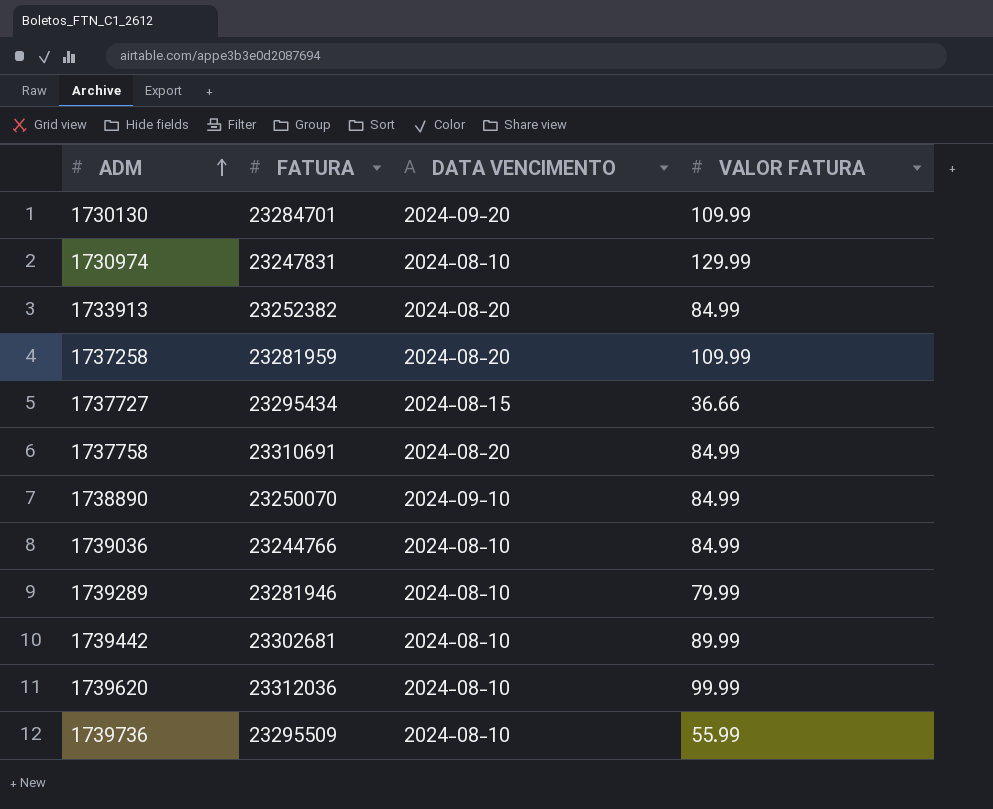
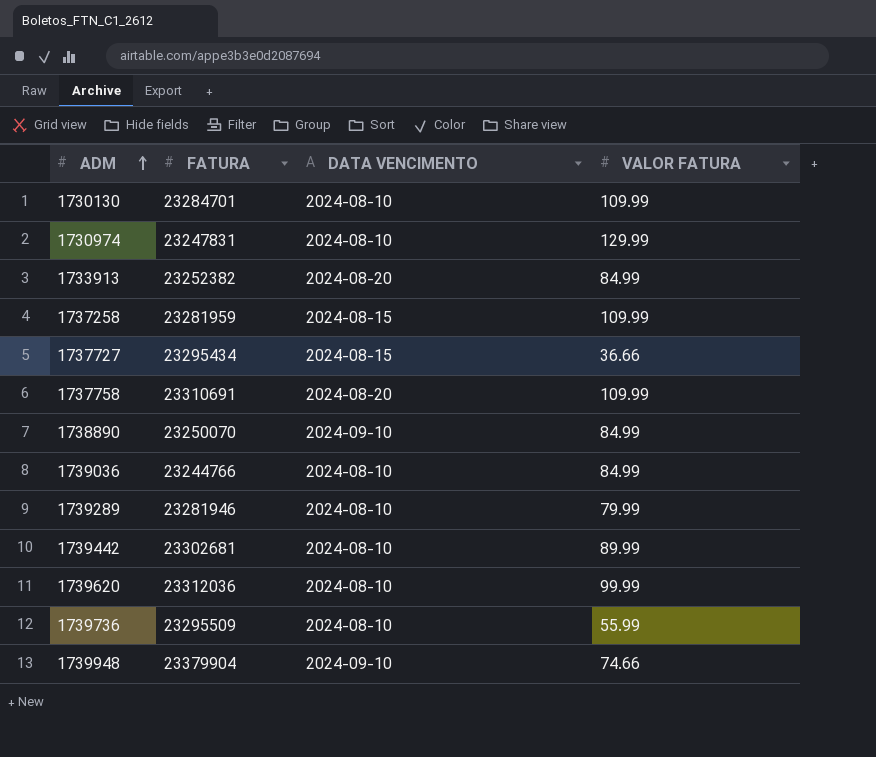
1730130 | DATA VENCIMENTO: 2024-09-20 -> 2024-08-10
1737258 | DATA VENCIMENTO: 2024-08-20 -> 2024-08-15
1737758 | VALOR FATURA: 84.99 -> 109.99
row 1739948: none -> 23379904 | 2024-09-10 | 74.66

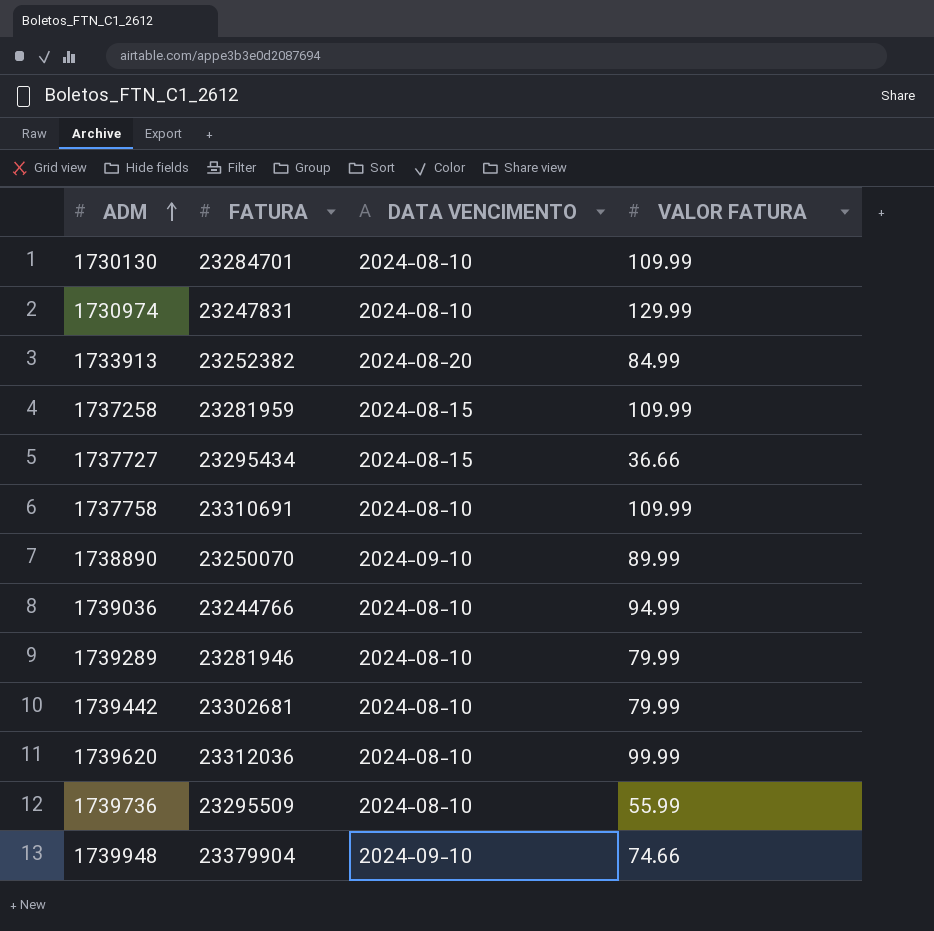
1737758 | DATA VENCIMENTO: 2024-08-20 -> 2024-08-10
1738890 | VALOR FATURA: 84.99 -> 89.99
1739036 | VALOR FATURA: 84.99 -> 94.99
1739442 | VALOR FATURA: 89.99 -> 79.99

